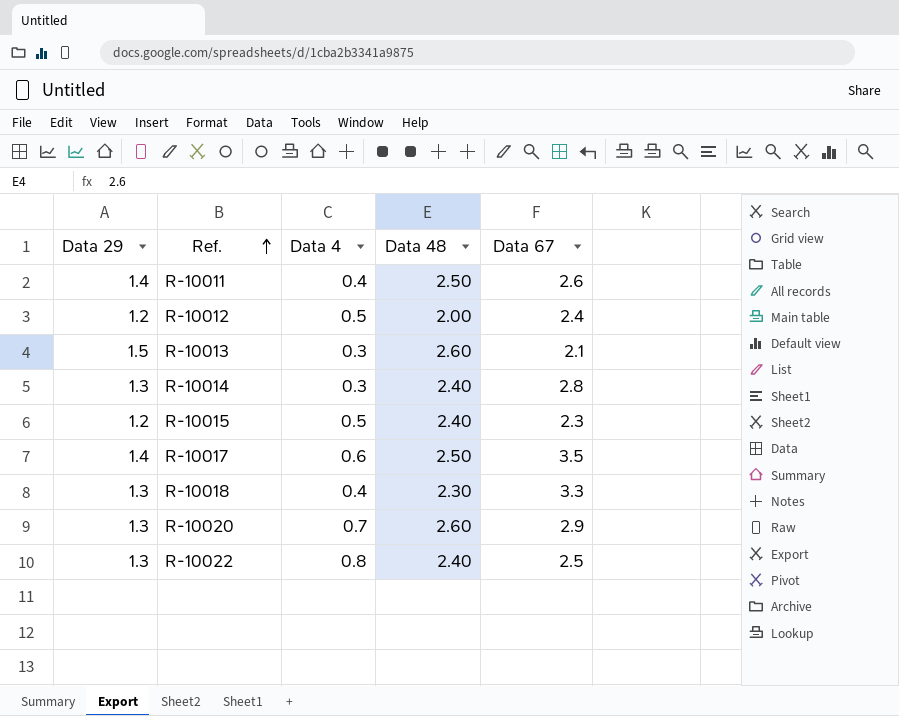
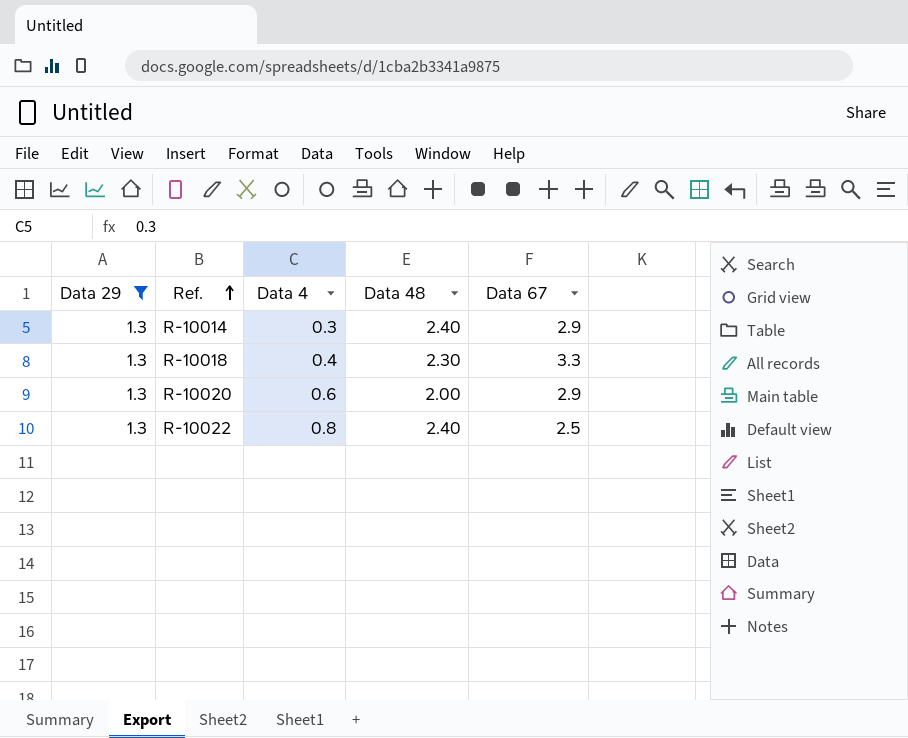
filter: none -> Data 29 = 1.3
R-10014 | Data 67: 2.8 -> 2.9
R-10020 | Data 4: 0.7 -> 0.6
R-10020 | Data 48: 2.60 -> 2.00

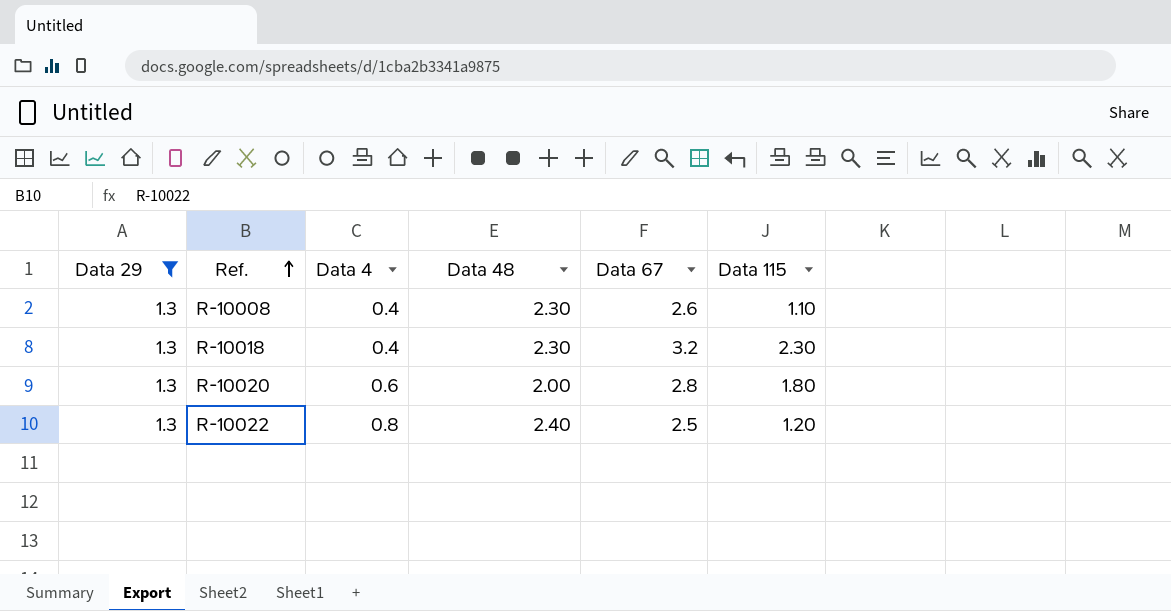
column Data 115 | position: none -> 6
row R-10014: 1.3 | 0.3 | 2.40 | 2.9 -> none
row R-10008: none -> 1.3 | 0.4 | 2.30 | 2.6 | 1.10
R-10018 | Data 67: 3.3 -> 3.2
R-10020 | Data 67: 2.9 -> 2.8

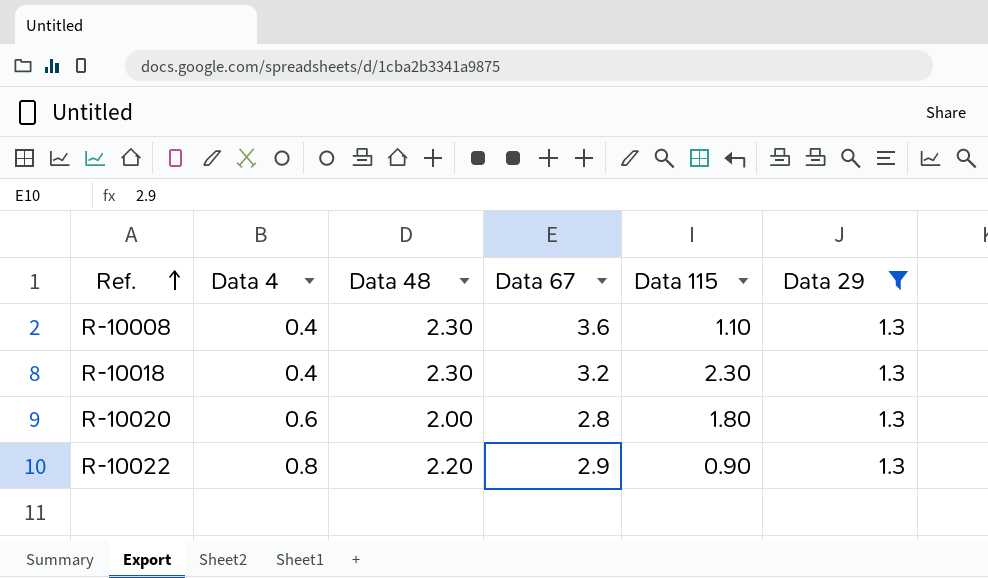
column Data 29 | position: 1 -> 6
R-10008 | Data 67: 2.6 -> 3.6
R-10022 | Data 48: 2.40 -> 2.20
R-10022 | Data 67: 2.5 -> 2.9
R-10022 | Data 115: 1.20 -> 0.90

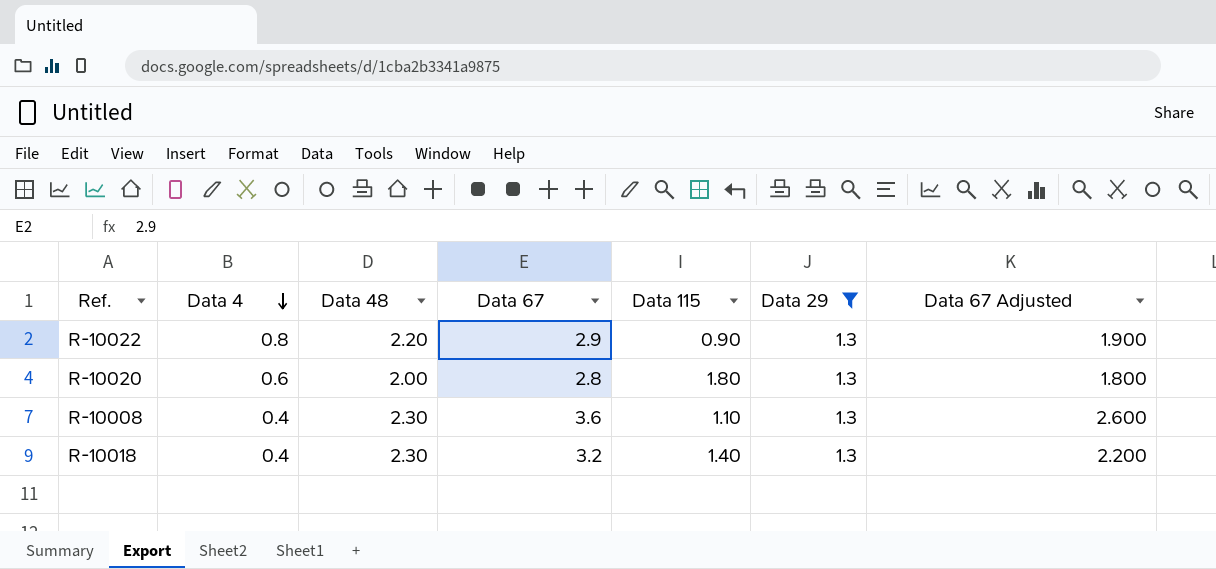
row order: Ref. ascending -> Data 4 descending
column Data 67 Adjusted | formula: none -> [Data 67] - 1
R-10018 | Data 115: 2.30 -> 1.40

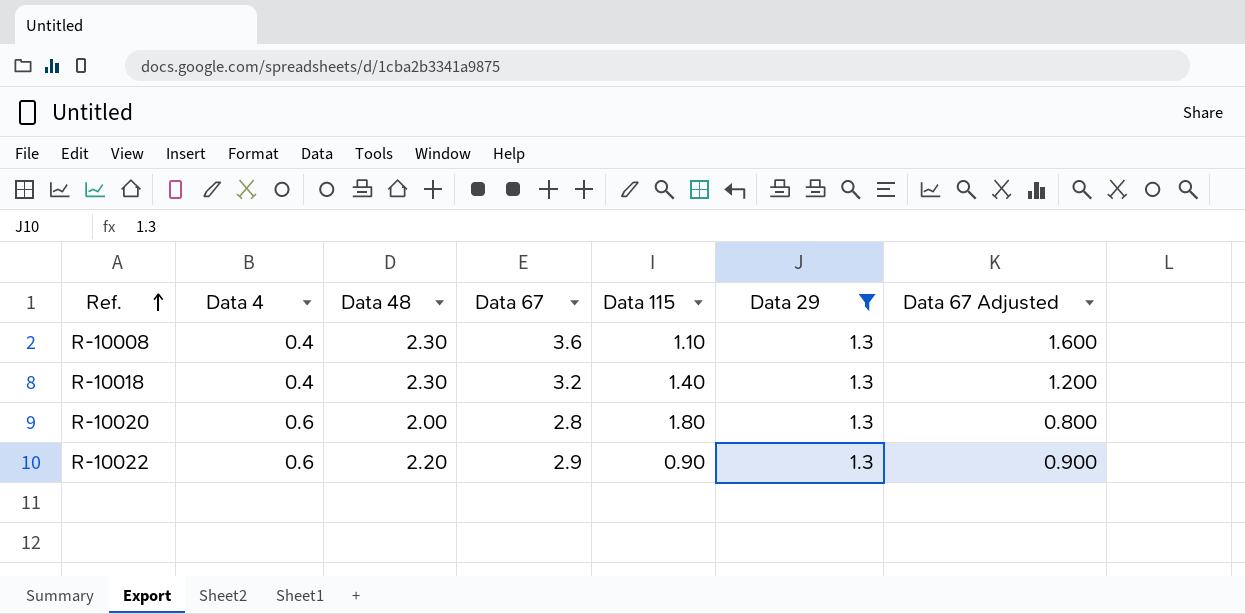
row order: Data 4 descending -> Ref. ascending
column Data 67 Adjusted | formula: [Data 67] - 1 -> [Data 67] - 2
R-10022 | Data 4: 0.8 -> 0.6

